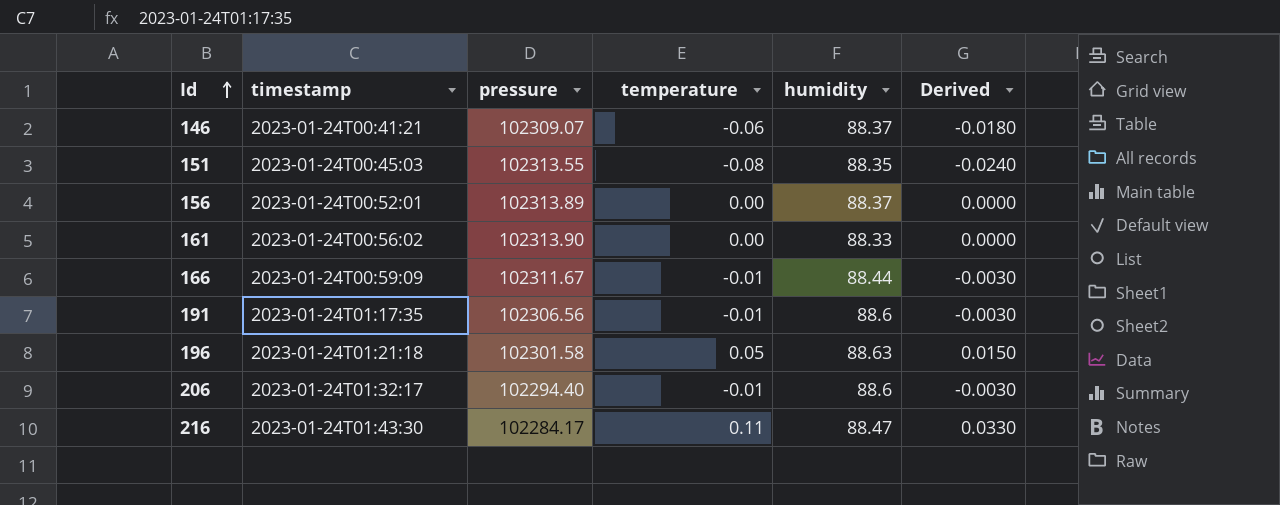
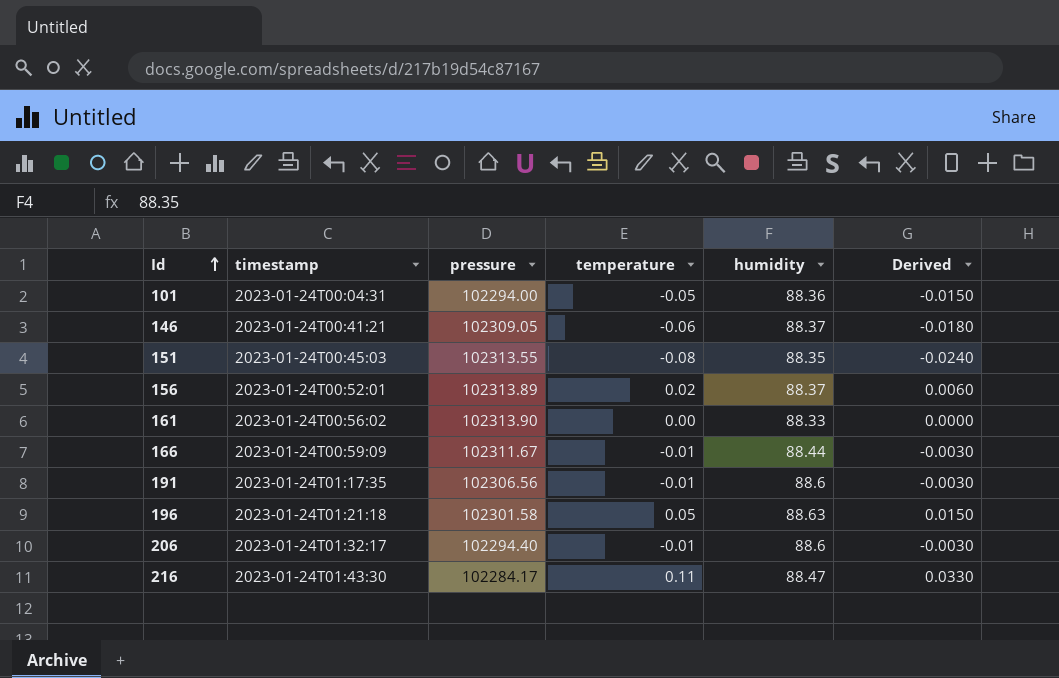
row 101: none -> 2023-01-24T00:04:31 | 102294.00 | -0.05 | 88.36 | -0.0150
146 | pressure: 102309.07 -> 102309.05
156 | temperature: 0.00 -> 0.02
156 | Derived: 0.0000 -> 0.0060

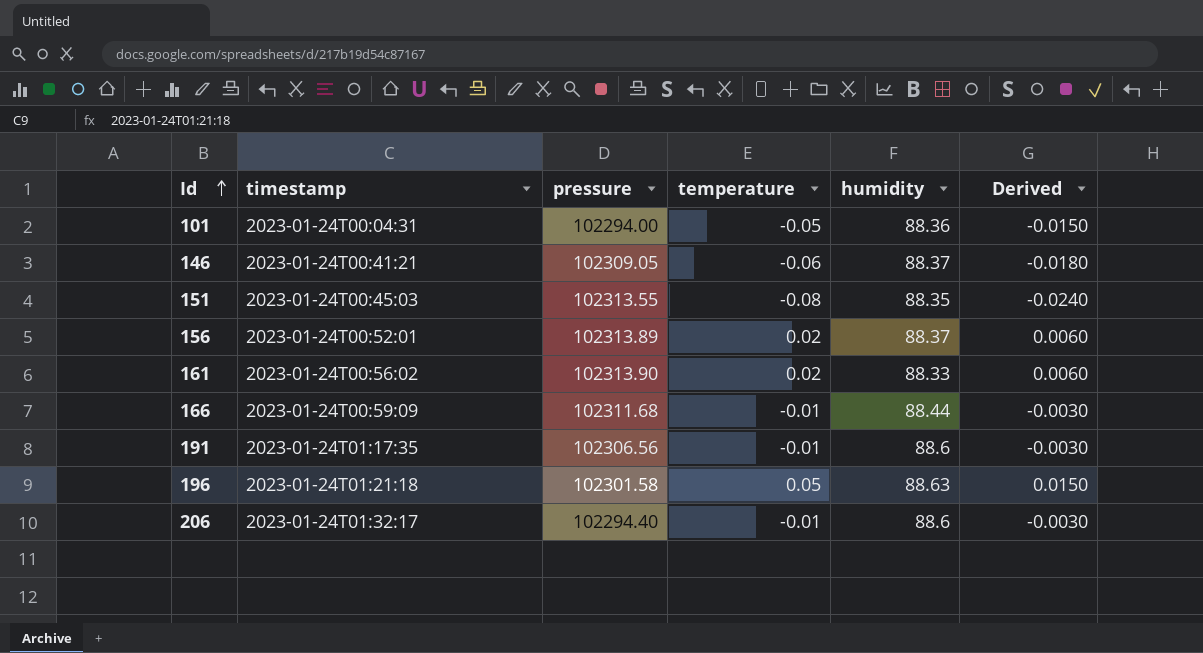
row 216: 2023-01-24T01:43:30 | 102284.17 | 0.11 | 88.47 | 0.0330 -> none
161 | temperature: 0.00 -> 0.02
161 | Derived: 0.0000 -> 0.0060
166 | pressure: 102311.67 -> 102311.68

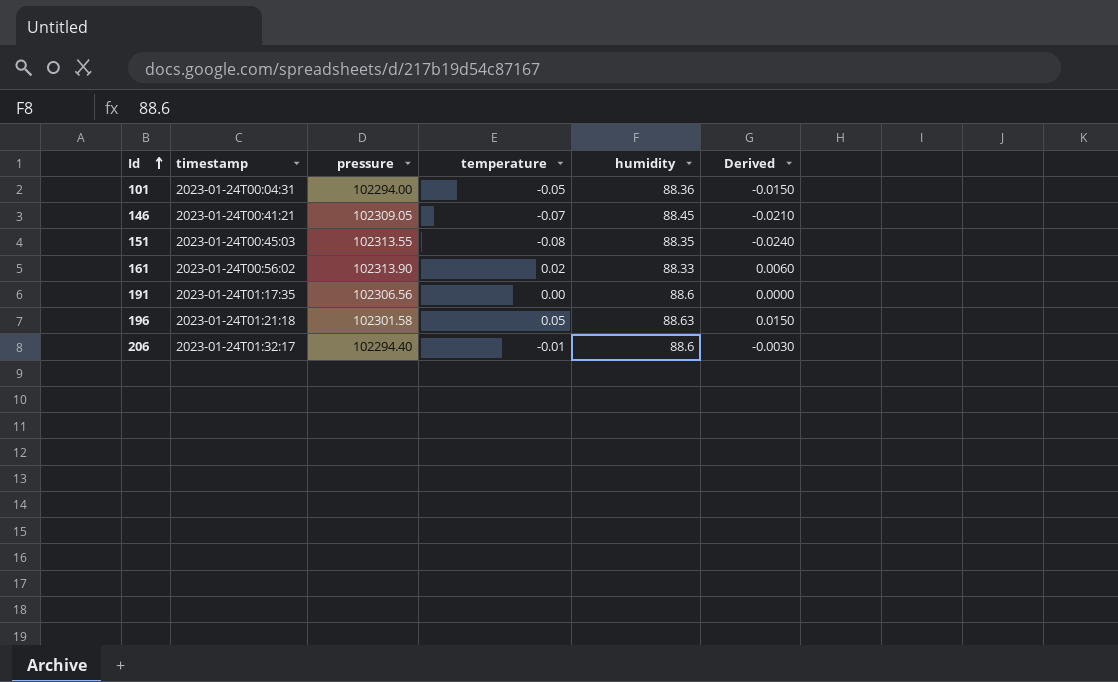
row 156: 2023-01-24T00:52:01 | 102313.89 | 0.02 | 88.37 | 0.0060 -> none
row 166: 2023-01-24T00:59:09 | 102311.68 | -0.01 | 88.44 | -0.0030 -> none
146 | temperature: -0.06 -> -0.07
146 | humidity: 88.37 -> 88.45
146 | Derived: -0.0180 -> -0.0210
191 | temperature: -0.01 -> 0.00
191 | Derived: -0.0030 -> 0.0000

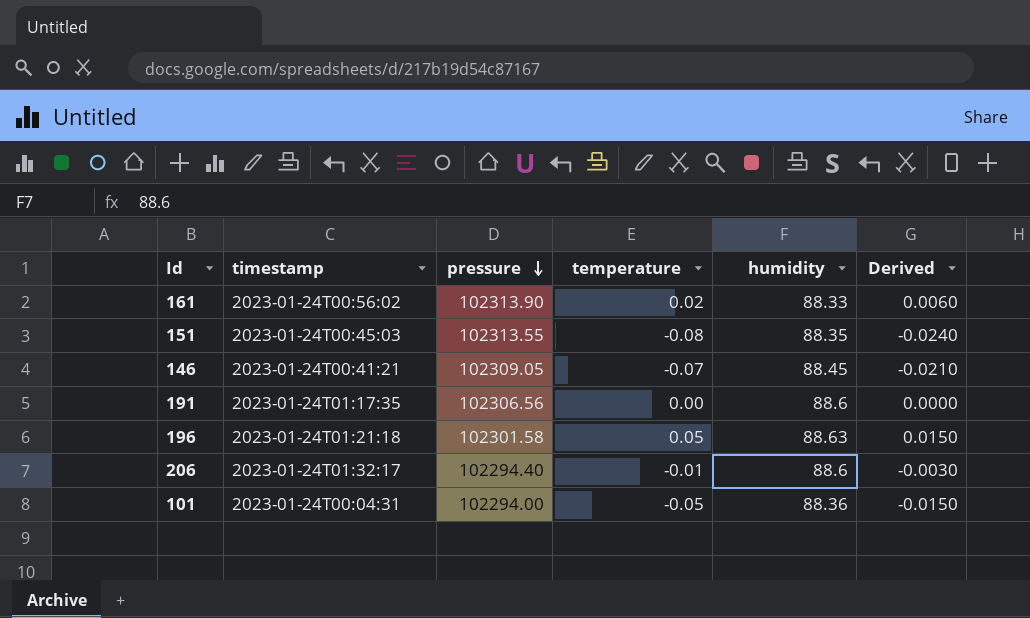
row order: Id ascending -> pressure descending

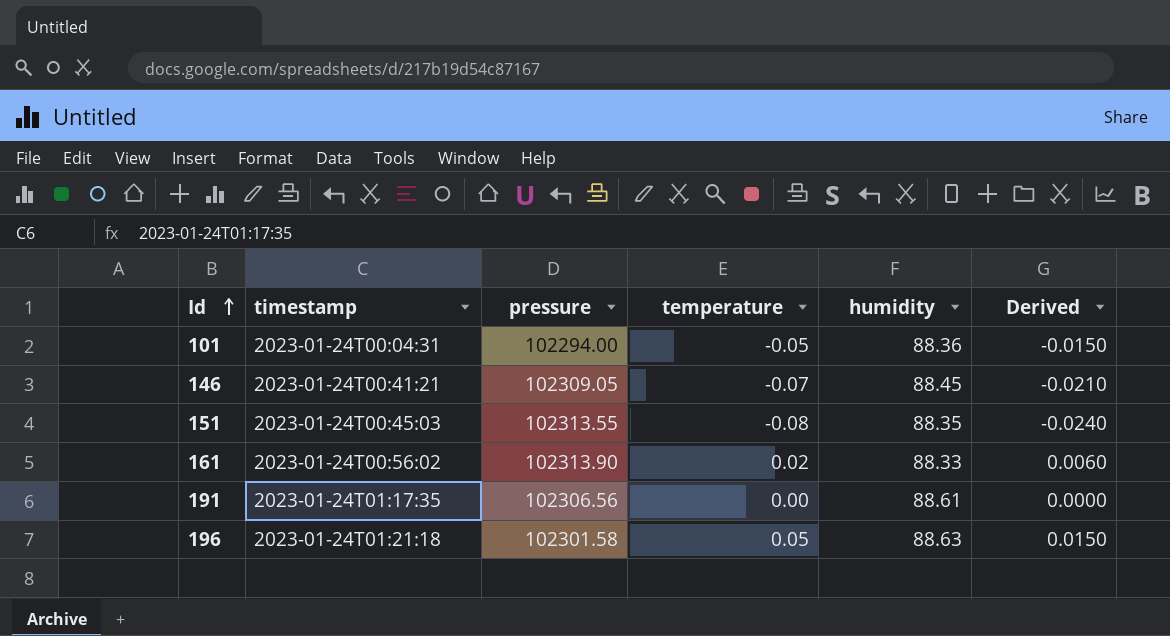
row order: pressure descending -> Id ascending
row 206: 2023-01-24T01:32:17 | 102294.40 | -0.01 | 88.6 | -0.0030 -> none
191 | humidity: 88.6 -> 88.61

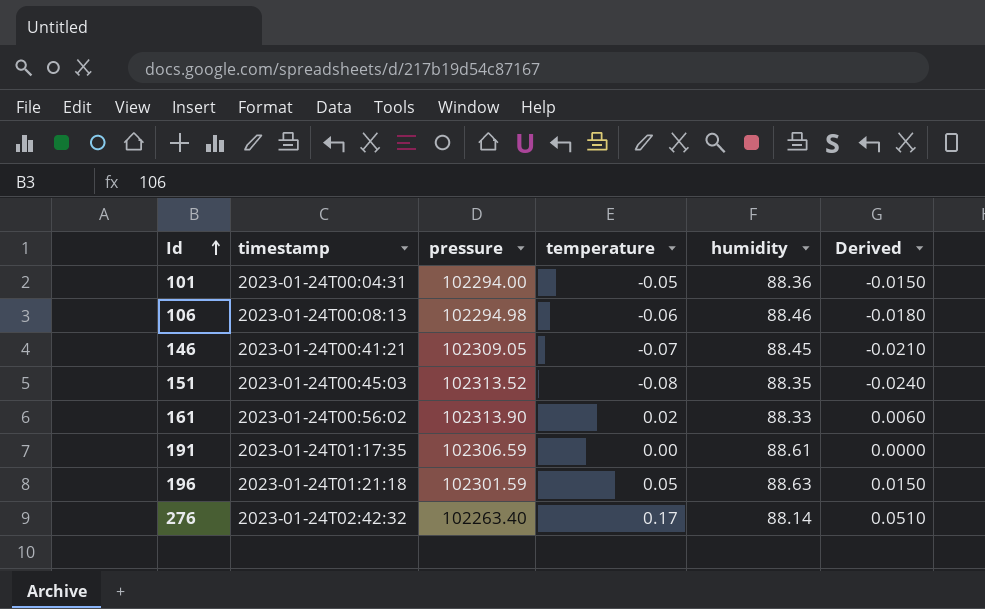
row 106: none -> 2023-01-24T00:08:13 | 102294.98 | -0.06 | 88.46 | -0.0180
151 | pressure: 102313.55 -> 102313.52
191 | pressure: 102306.56 -> 102306.59
196 | pressure: 102301.58 -> 102301.59
row 276: none -> 2023-01-24T02:42:32 | 102263.40 | 0.17 | 88.14 | 0.0510

